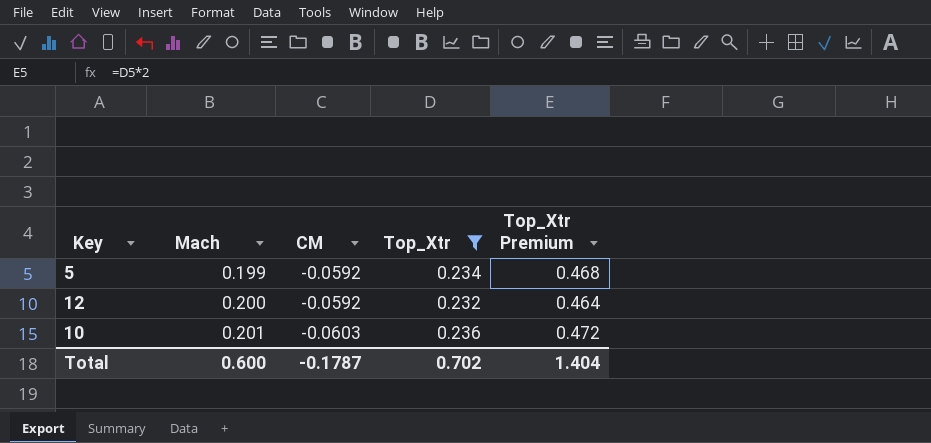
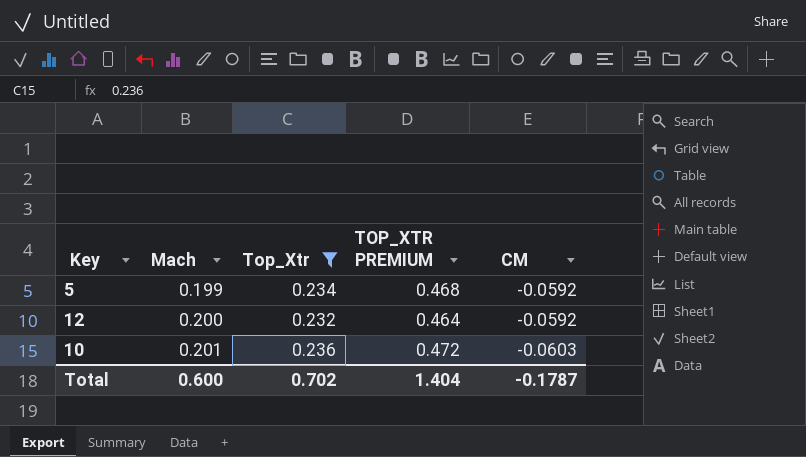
column name: Top_Xtr Premium -> TOP_XTR PREMIUM
column CM | position: 3 -> 5

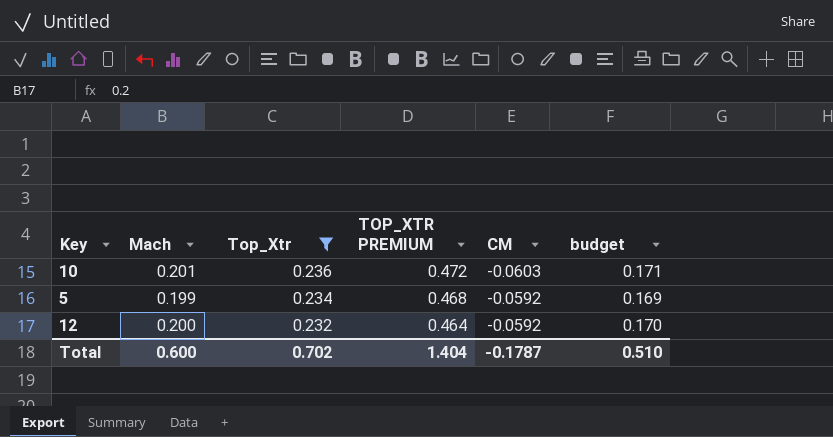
row order: Mach ascending -> Top_Xtr descending
column budget | formula: none -> [Mach] * 0.85

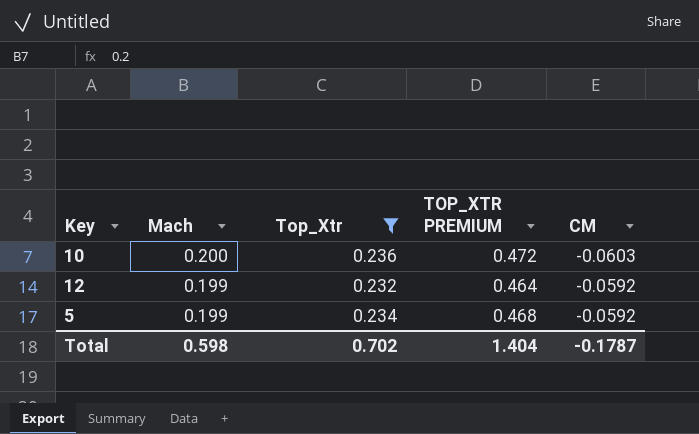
row order: Top_Xtr descending -> Mach descending
column budget | formula: [Mach] * 0.85 -> none
10 | Mach: 0.201 -> 0.200
12 | Mach: 0.200 -> 0.199
Total | Mach: 0.600 -> 0.598

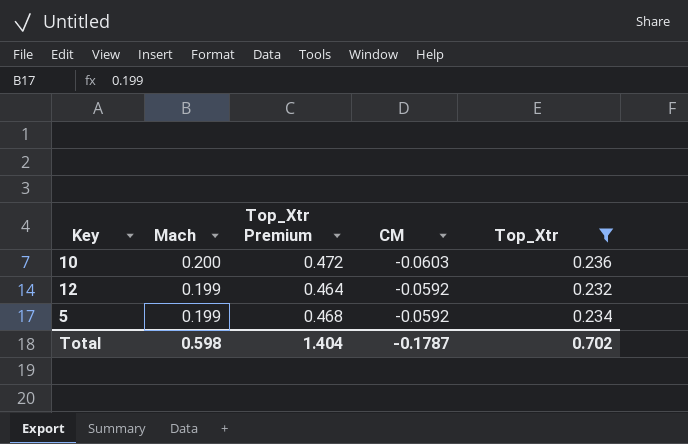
column name: TOP_XTR PREMIUM -> Top_Xtr Premium
column Top_Xtr | position: 3 -> 5

